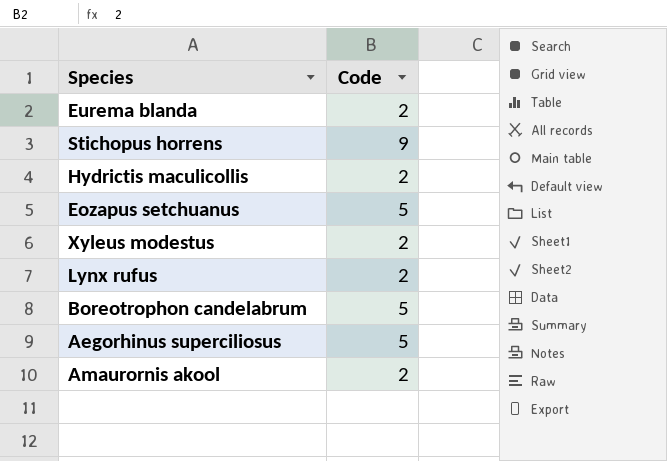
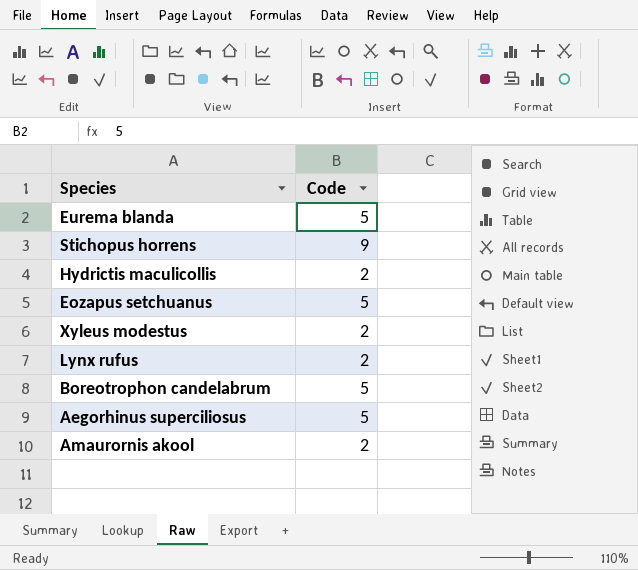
Eurema blanda | Code: 2 -> 5

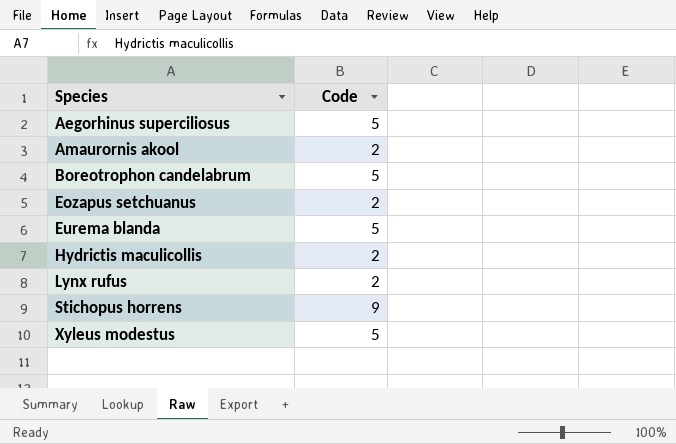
row order: none -> Species ascending
Eozapus setchuanus | Code: 5 -> 2
Xyleus modestus | Code: 2 -> 5

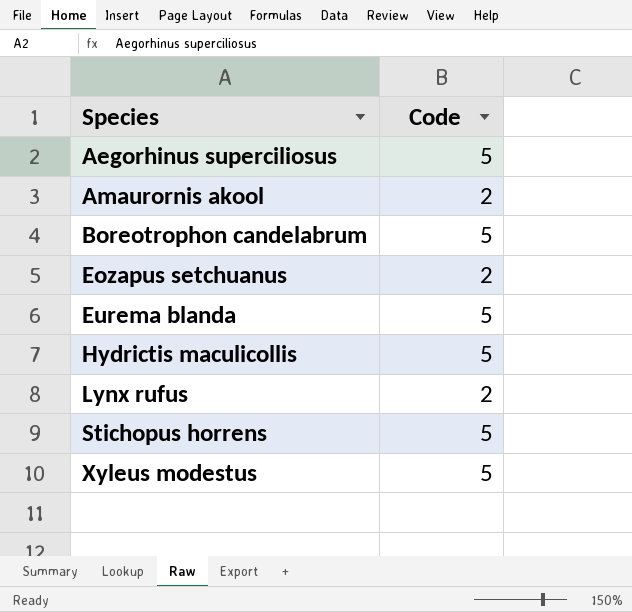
Hydrictis maculicollis | Code: 2 -> 5
Stichopus horrens | Code: 9 -> 5

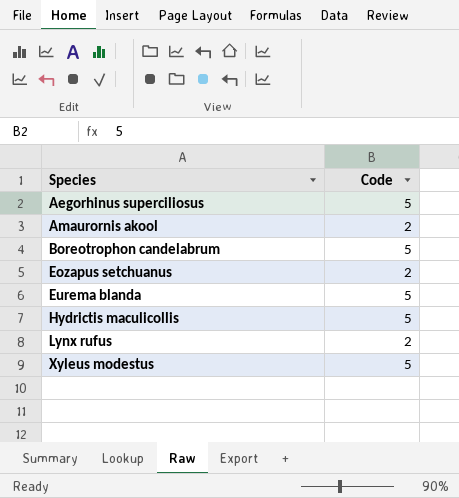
row Stichopus horrens: 5 -> none

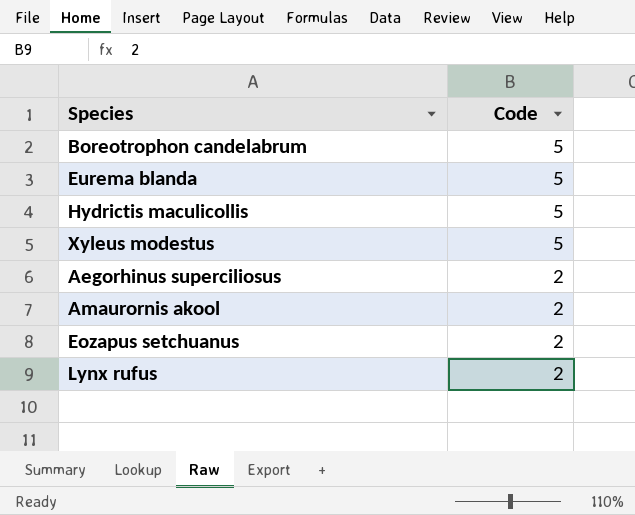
row order: Species ascending -> Code descending
Aegorhinus superciliosus | Code: 5 -> 2

